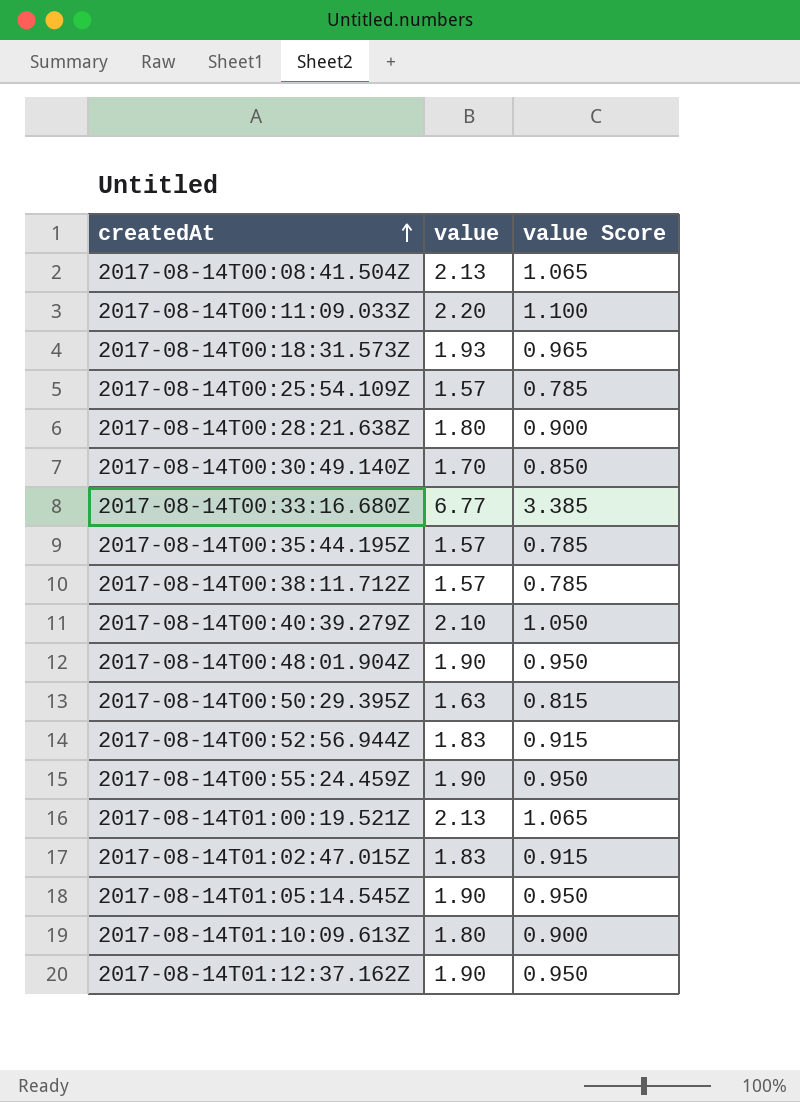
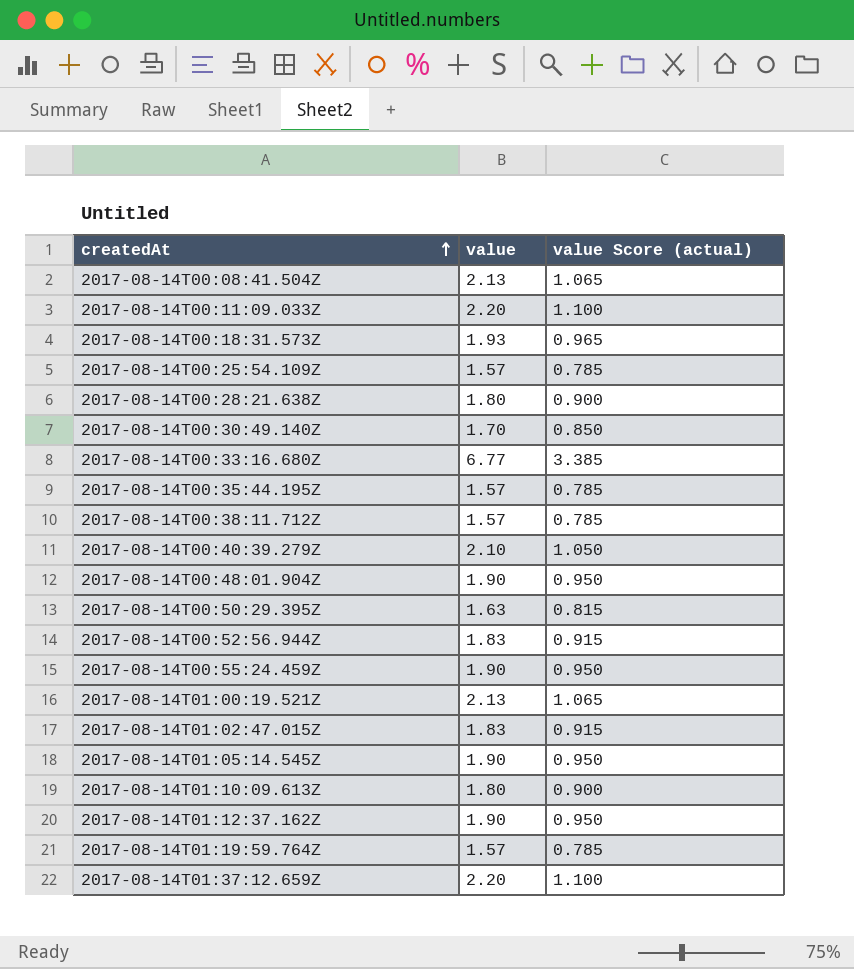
column name: value Score -> value Score (actual)
row 2017-08-14T01:19:59.764Z: none -> 1.57 | 0.785
row 2017-08-14T01:37:12.659Z: none -> 2.20 | 1.100

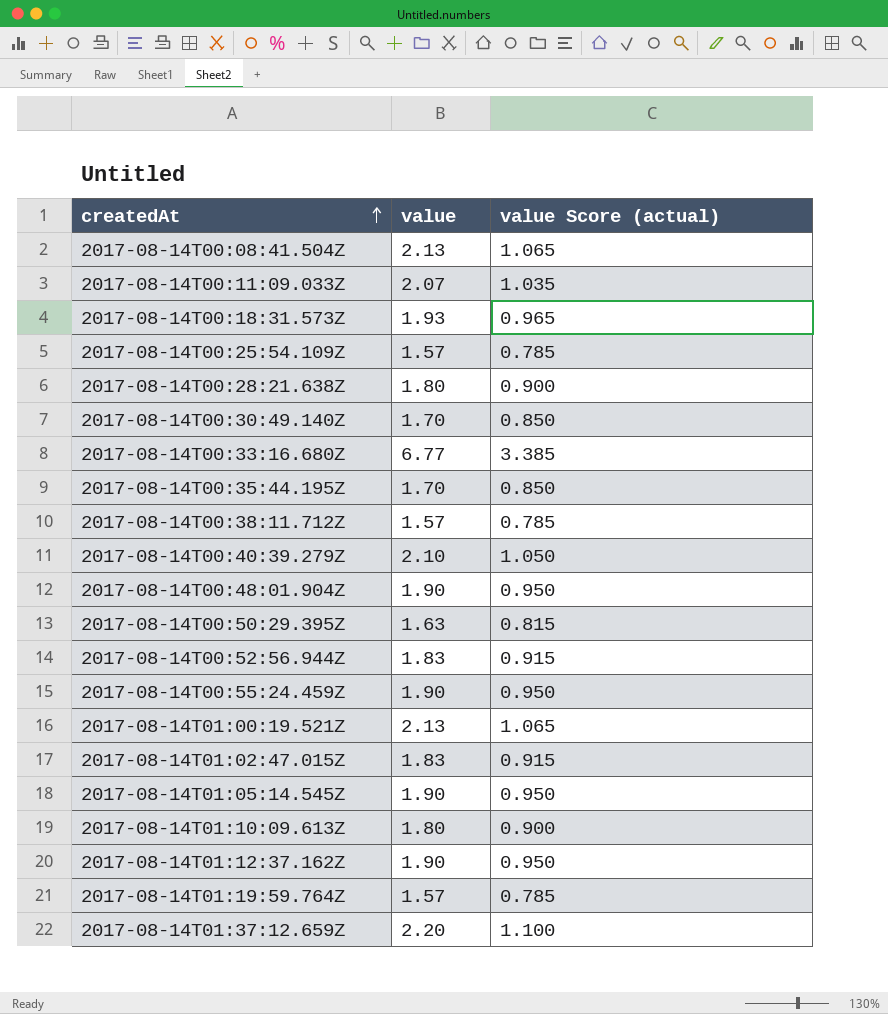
2017-08-14T00:11:09.033Z | value: 2.20 -> 2.07
2017-08-14T00:11:09.033Z | value Score (actual): 1.100 -> 1.035
2017-08-14T00:35:44.195Z | value: 1.57 -> 1.70
2017-08-14T00:35:44.195Z | value Score (actual): 0.785 -> 0.850

